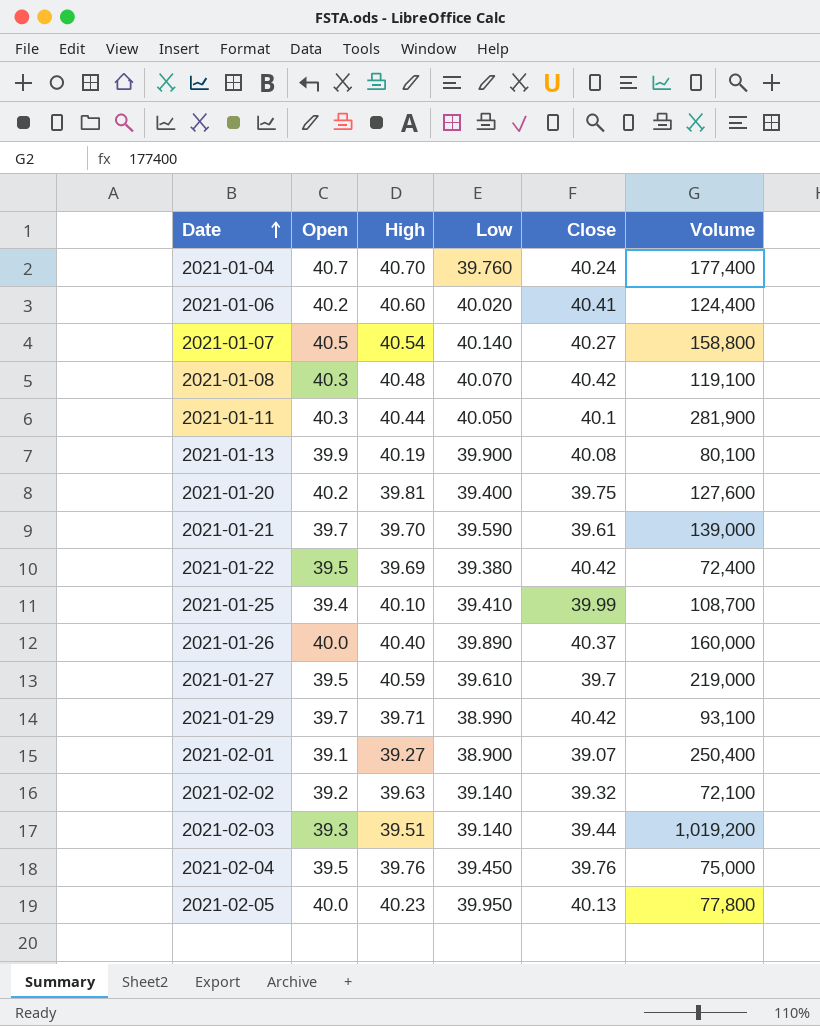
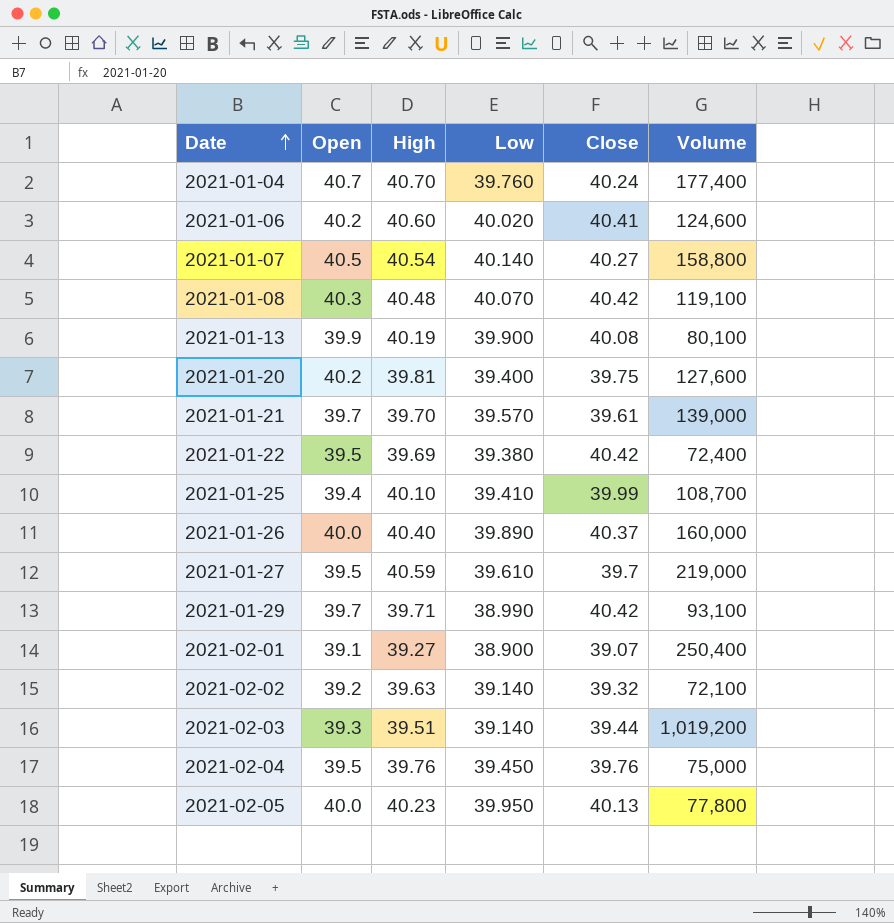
row 2021-01-11: 40.3 | 40.44 | 40.050 | 40.1 | 281,900 -> none
2021-01-06 | Volume: 124,400 -> 124,600
2021-01-21 | Low: 39.590 -> 39.570

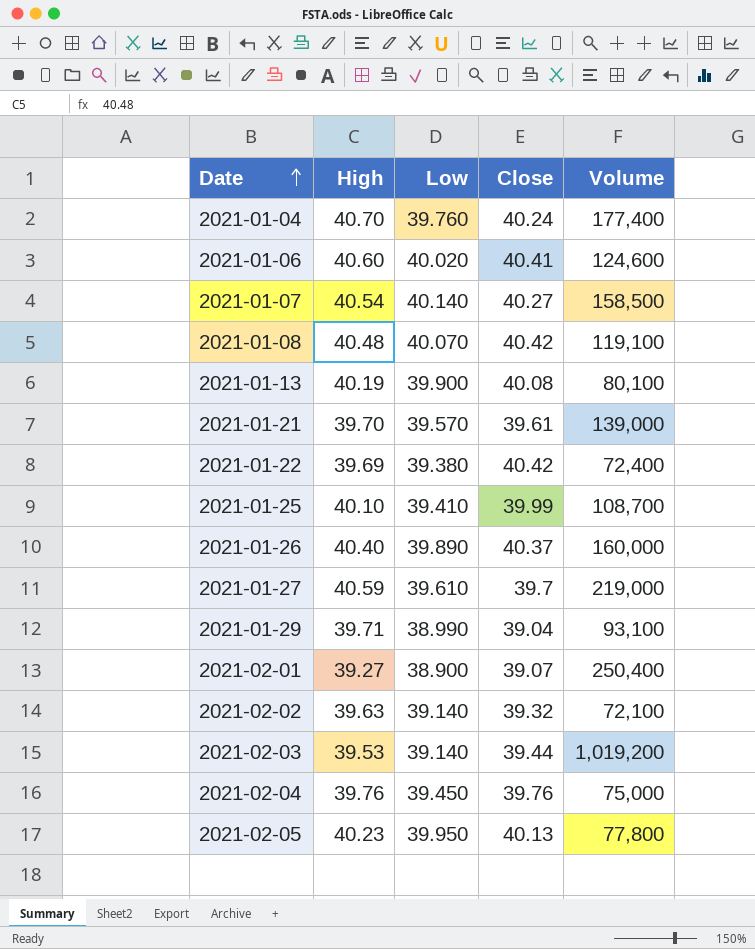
column Open | position: 2 -> none
row 2021-01-20: 40.2 | 39.81 | 39.400 | 39.75 | 127,600 -> none
2021-01-07 | Volume: 158,800 -> 158,500
2021-01-29 | Close: 40.42 -> 39.04
2021-02-03 | High: 39.51 -> 39.53

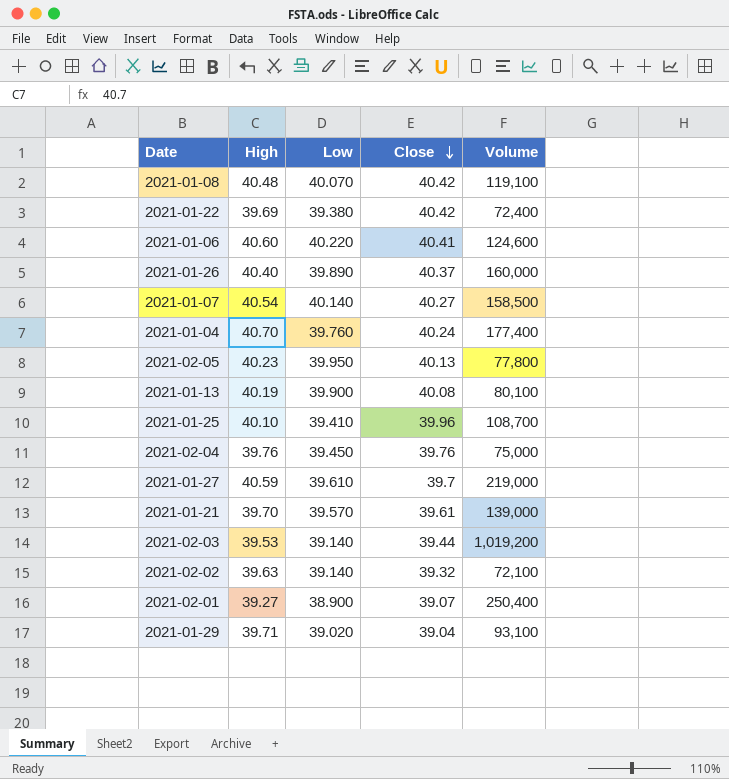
row order: Date ascending -> Close descending
2021-01-06 | Low: 40.020 -> 40.220
2021-01-25 | Close: 39.99 -> 39.96
2021-01-29 | Low: 38.990 -> 39.020

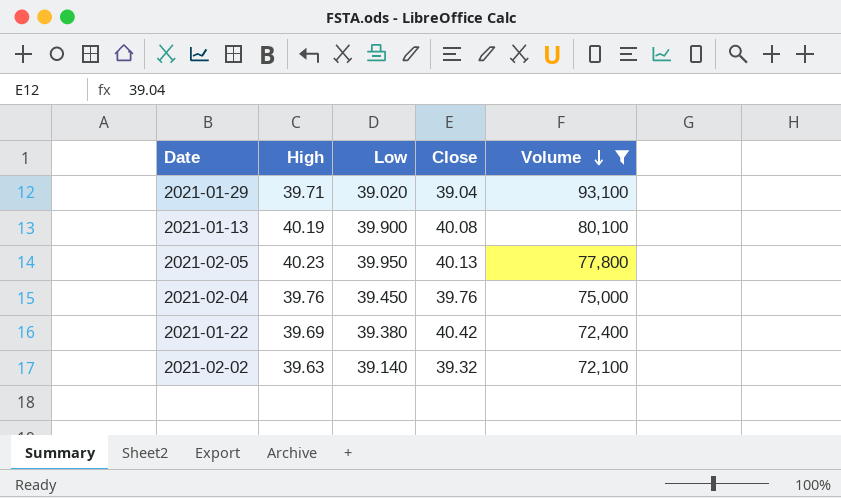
filter: none -> Volume <= 93,100
row order: Close descending -> Volume descending

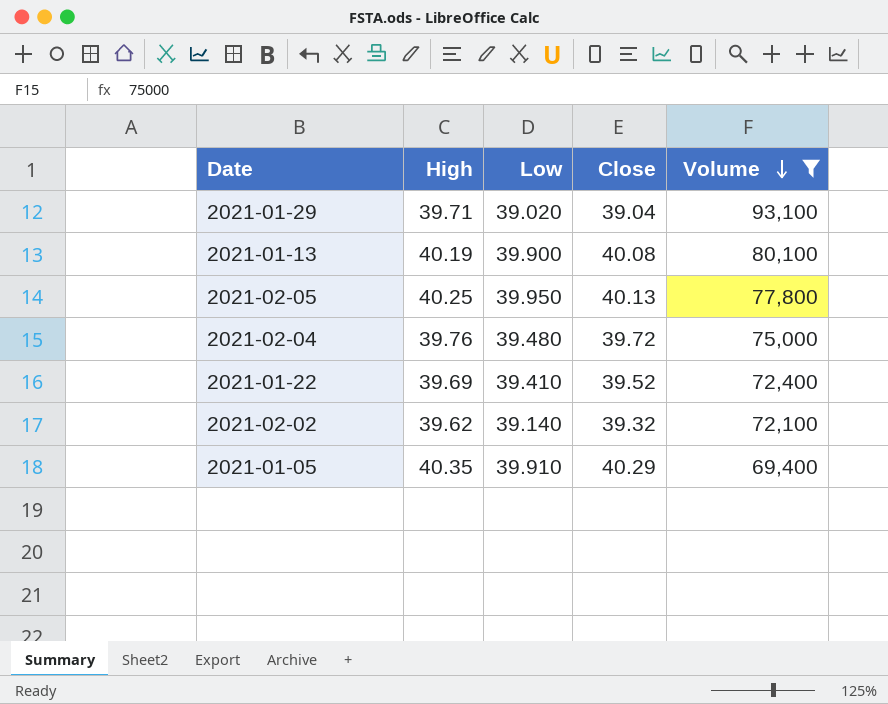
2021-02-05 | High: 40.23 -> 40.25
2021-02-04 | Low: 39.450 -> 39.480
2021-02-04 | Close: 39.76 -> 39.72
2021-01-22 | Low: 39.380 -> 39.410
2021-01-22 | Close: 40.42 -> 39.52
2021-02-02 | High: 39.63 -> 39.62
row 2021-01-05: none -> 40.35 | 39.910 | 40.29 | 69,400

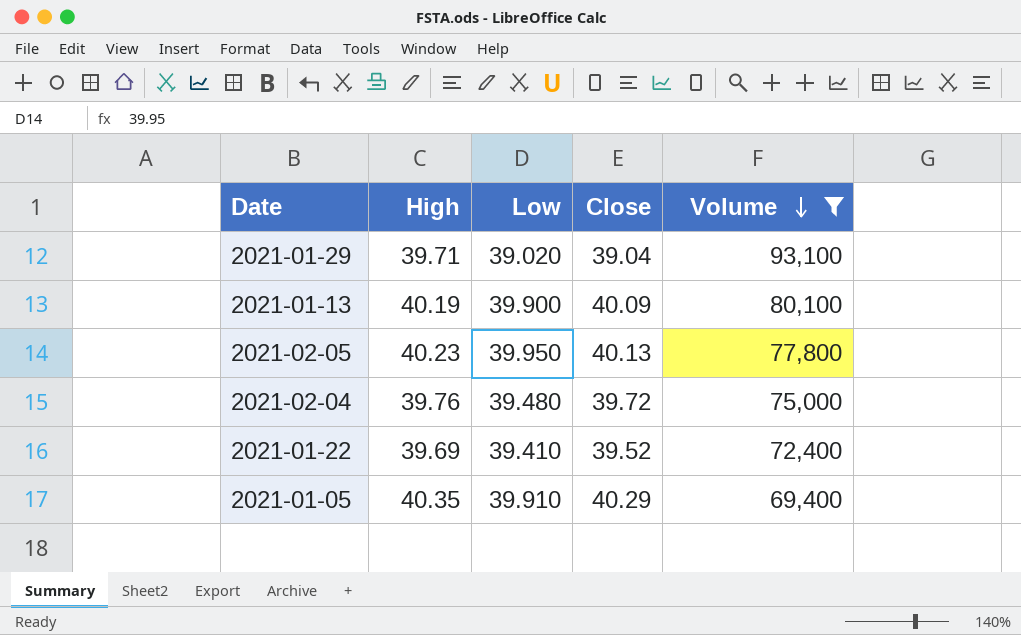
row 2021-02-02: 39.62 | 39.140 | 39.32 | 72,100 -> none
2021-01-13 | Close: 40.08 -> 40.09
2021-02-05 | High: 40.25 -> 40.23

